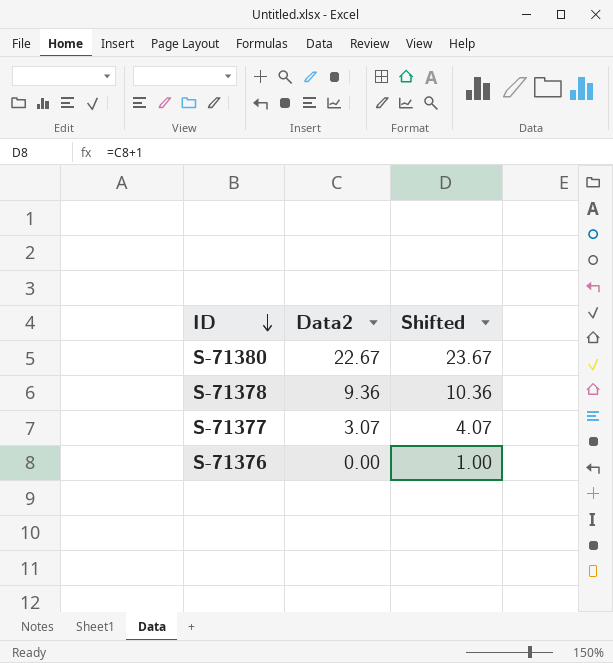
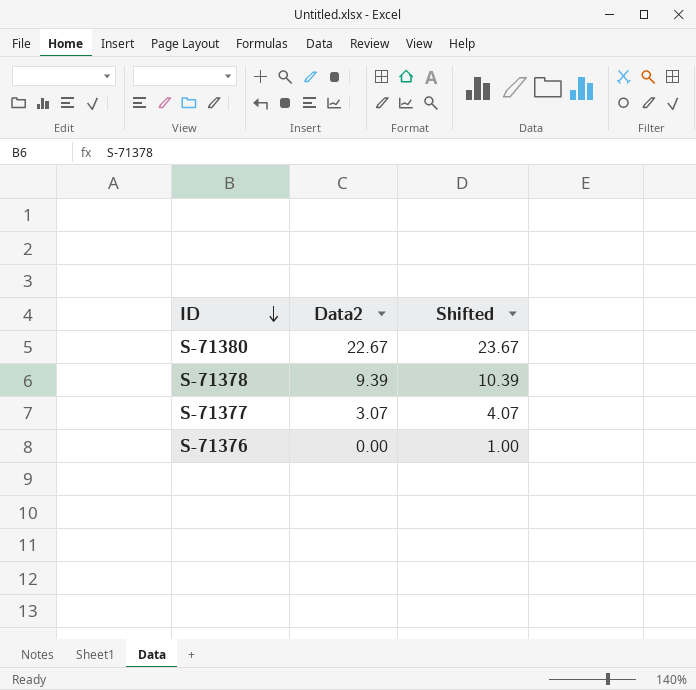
S-71378 | Data2: 9.36 -> 9.39
S-71378 | Shifted: 10.36 -> 10.39

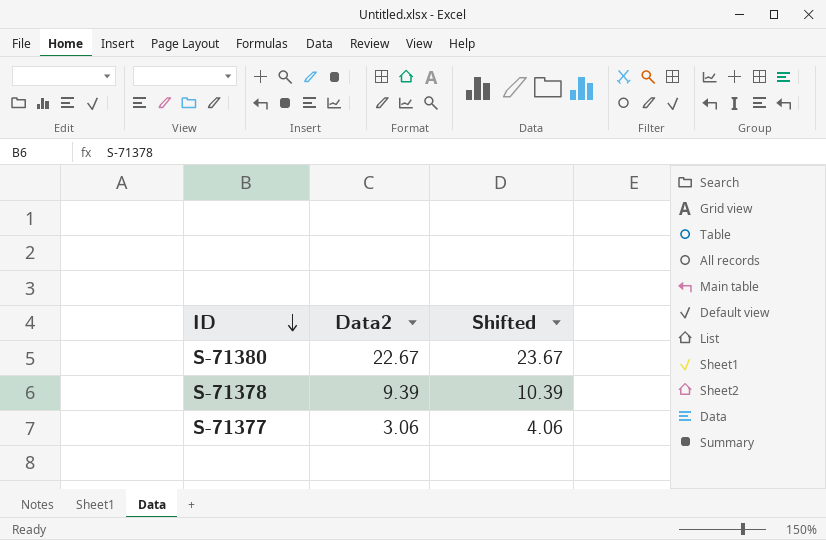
row S-71376: 0.00 | 1.00 -> none
S-71377 | Data2: 3.07 -> 3.06
S-71377 | Shifted: 4.07 -> 4.06

